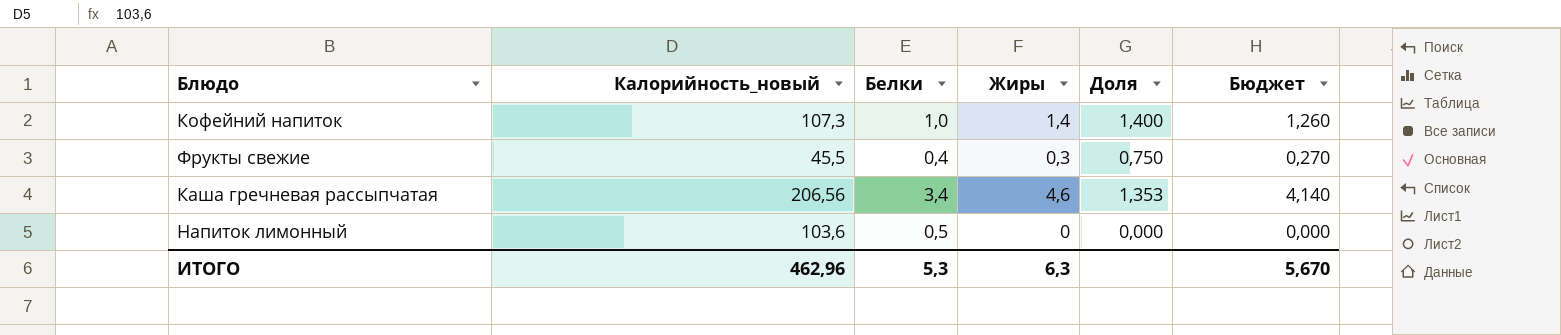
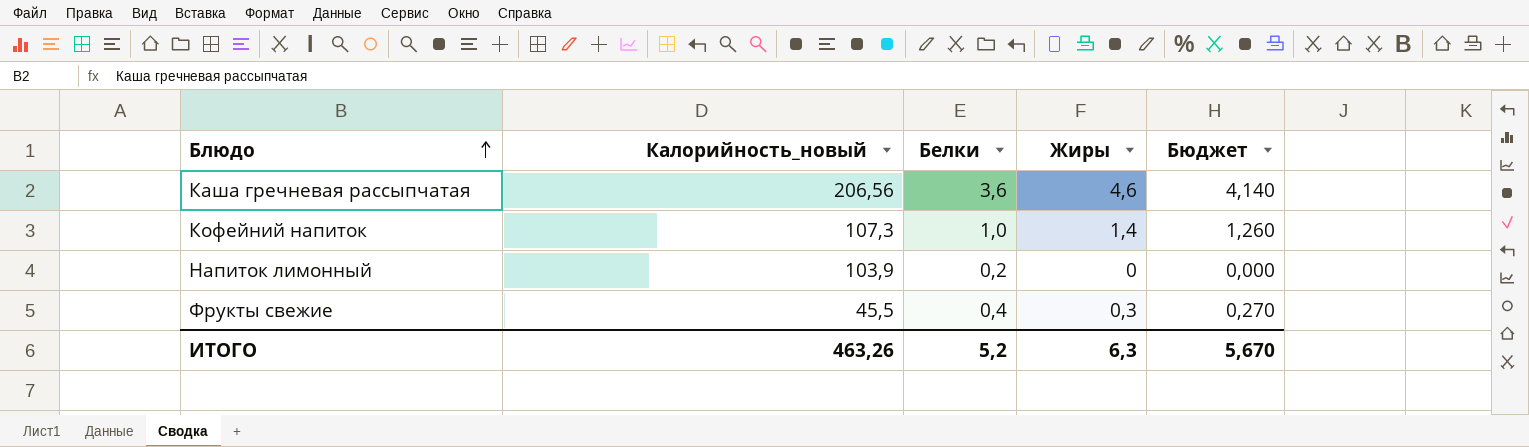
row order: none -> Блюдо ascending
column Доля | formula: [Жиры] / [Белки] -> none
Каша гречневая рассыпчатая | Белки: 3,4 -> 3,6
Напиток лимонный | Калорийность_новый: 103,6 -> 103,9
Напиток лимонный | Белки: 0,5 -> 0,2
ИТОГО | Калорийность_новый: 462,96 -> 463,26
ИТОГО | Белки: 5,3 -> 5,2

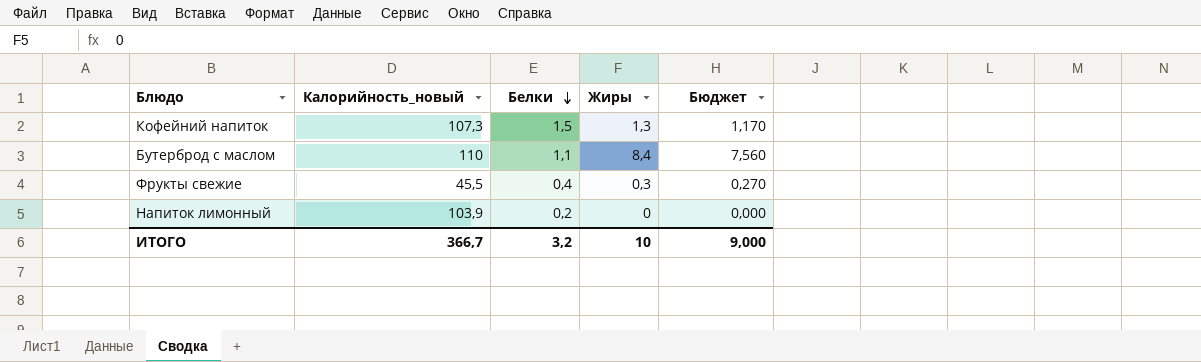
row order: Блюдо ascending -> Белки descending
row Каша гречневая рассыпчатая: 206,56 | 3,6 | 4,6 | 4,140 -> none
Кофейний напиток | Белки: 1,0 -> 1,5
Кофейний напиток | Жиры: 1,4 -> 1,3
Кофейний напиток | Бюджет: 1,260 -> 1,170
row Бутерброд с маслом: none -> 110 | 1,1 | 8,4 | 7,560
ИТОГО | Калорийность_новый: 463,26 -> 366,7
ИТОГО | Белки: 5,2 -> 3,2
ИТОГО | Жиры: 6,3 -> 10
ИТОГО | Бюджет: 5,670 -> 9,000

